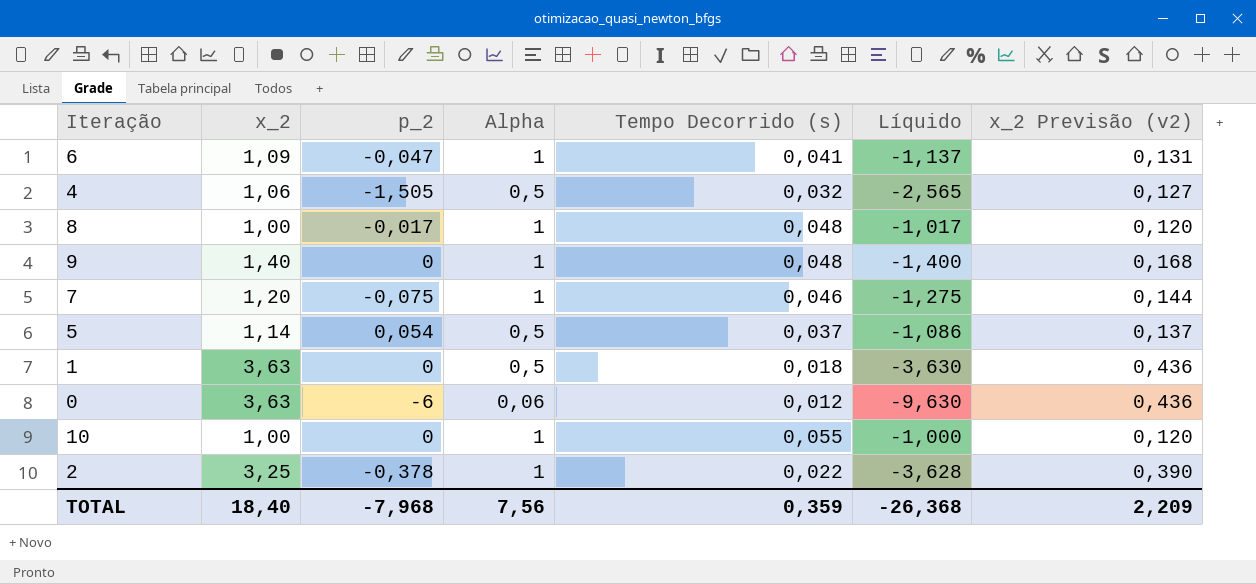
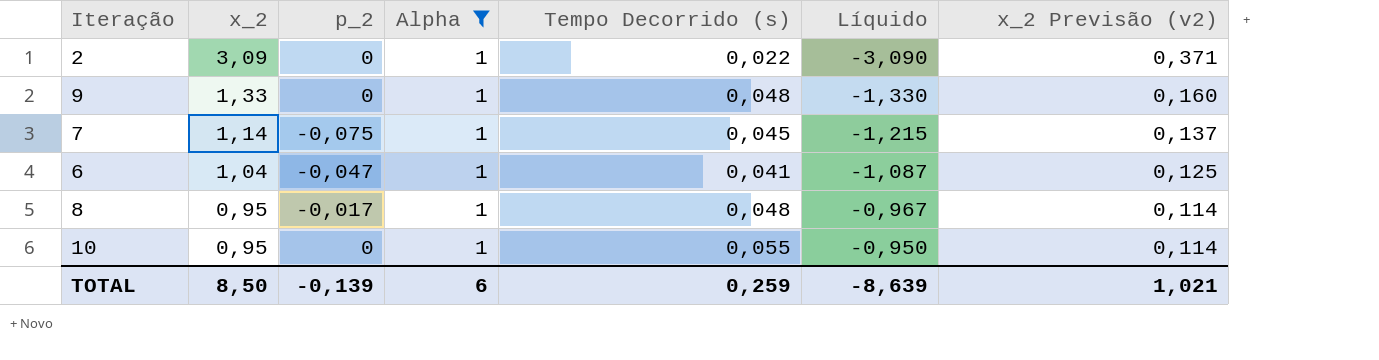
filter: none -> Alpha = 1
row order: none -> x_2 descending
2 | x_2: 3,25 -> 3,09
2 | p_2: -0,378 -> 0
2 | Líquido: -3,628 -> -3,090
2 | x_2 Previsão (v2): 0,390 -> 0,371
9 | x_2: 1,40 -> 1,33
9 | Líquido: -1,400 -> -1,330
9 | x_2 Previsão (v2): 0,168 -> 0,160
7 | x_2: 1,20 -> 1,14
7 | Tempo Decorrido (s): 0,046 -> 0,045
7 | Líquido: -1,275 -> -1,215
7 | x_2 Previsão (v2): 0,144 -> 0,137
6 | x_2: 1,09 -> 1,04
6 | Líquido: -1,137 -> -1,087
6 | x_2 Previsão (v2): 0,131 -> 0,125
8 | x_2: 1,00 -> 0,95
8 | Líquido: -1,017 -> -0,967
8 | x_2 Previsão (v2): 0,120 -> 0,114
10 | x_2: 1,00 -> 0,95
10 | Líquido: -1,000 -> -0,950
10 | x_2 Previsão (v2): 0,120 -> 0,114
TOTAL | x_2: 18,40 -> 8,50
TOTAL | p_2: -7,968 -> -0,139
TOTAL | Alpha: 7,56 -> 6
TOTAL | Tempo Decorrido (s): 0,359 -> 0,259
TOTAL | Líquido: -26,368 -> -8,639
TOTAL | x_2 Previsão (v2): 2,209 -> 1,021

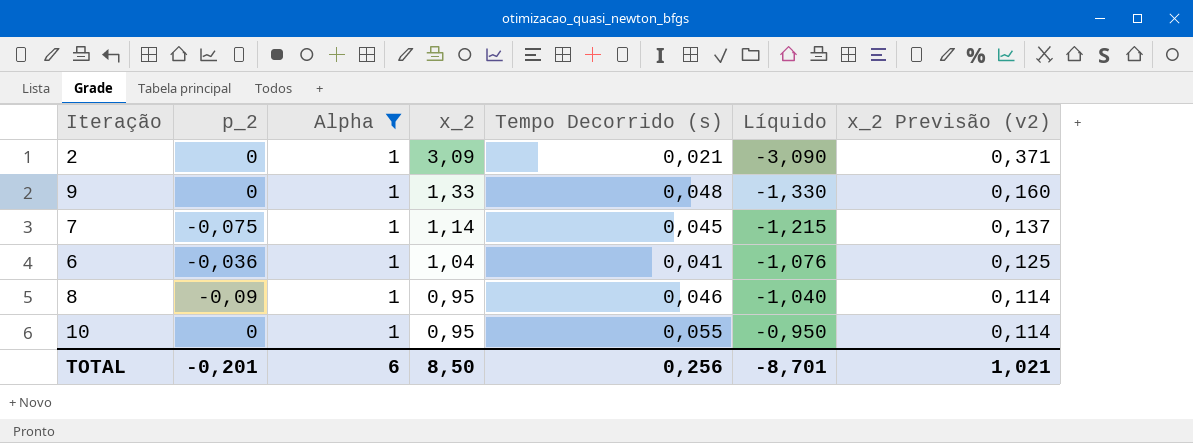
column x_2 | position: 2 -> 4
2 | Tempo Decorrido (s): 0,022 -> 0,021
6 | p_2: -0,047 -> -0,036
6 | Líquido: -1,087 -> -1,076
8 | p_2: -0,017 -> -0,09
8 | Tempo Decorrido (s): 0,048 -> 0,046
8 | Líquido: -0,967 -> -1,040
TOTAL | p_2: -0,139 -> -0,201
TOTAL | Tempo Decorrido (s): 0,259 -> 0,256
TOTAL | Líquido: -8,639 -> -8,701

